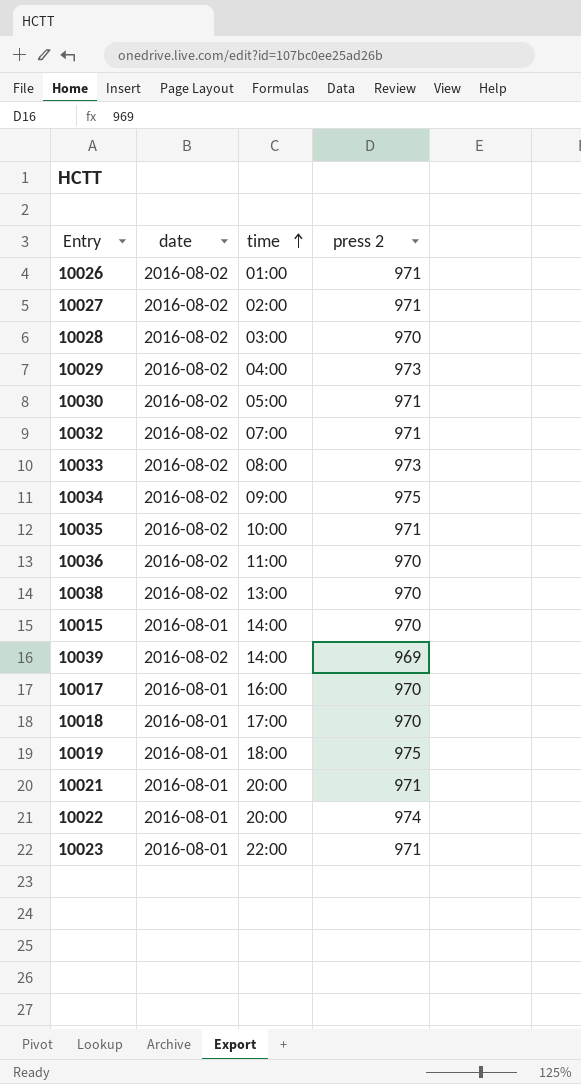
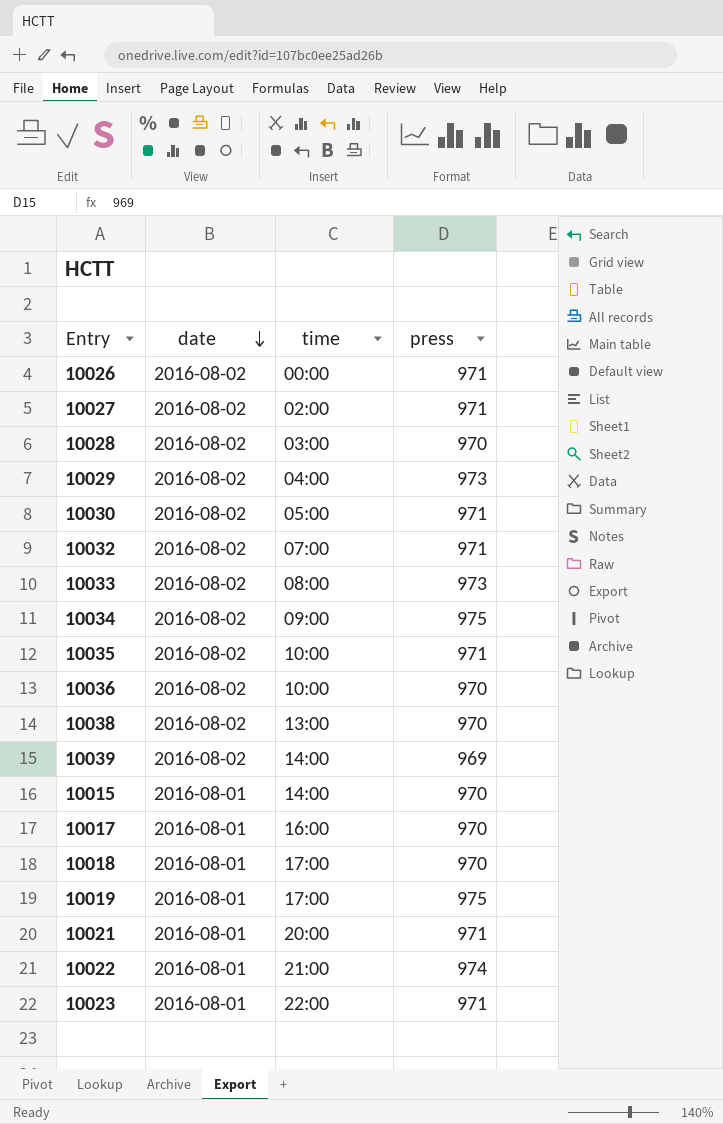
row order: time ascending -> date descending
column name: press 2 -> press
10026 | time: 01:00 -> 00:00
10036 | time: 11:00 -> 10:00
10019 | time: 18:00 -> 17:00
10022 | time: 20:00 -> 21:00

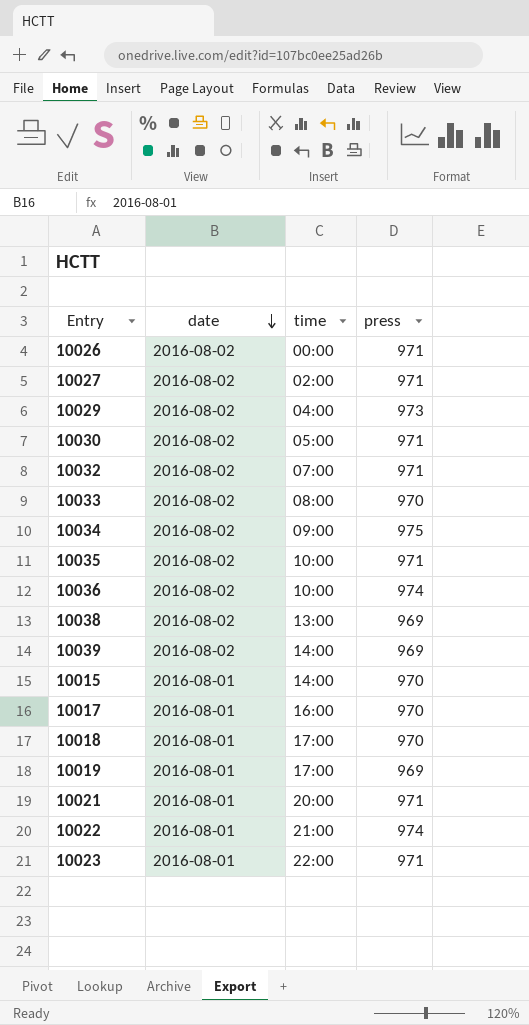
row 10028: 2016-08-02 | 03:00 | 970 -> none
10033 | press: 973 -> 970
10036 | press: 970 -> 974
10038 | press: 970 -> 969
10019 | press: 975 -> 969

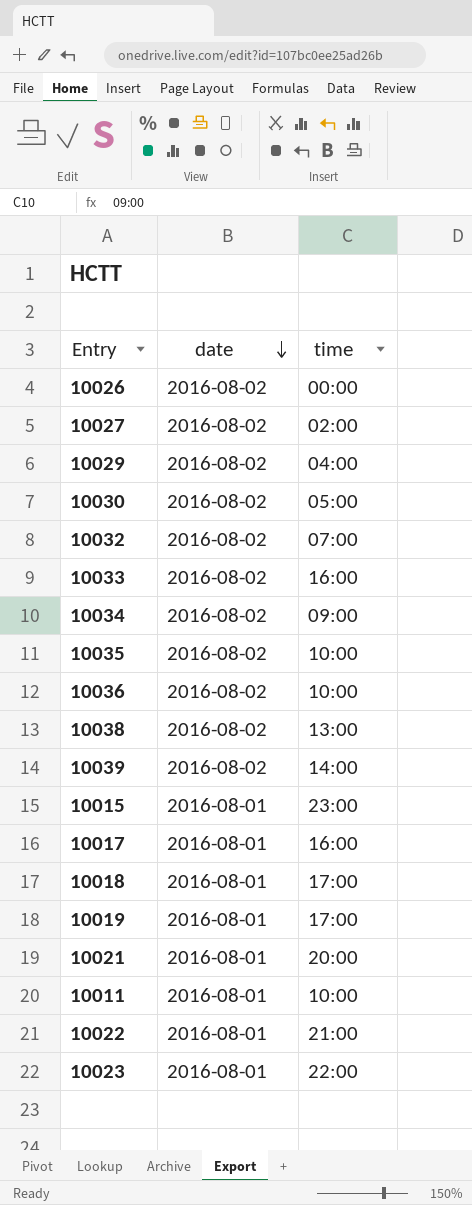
column press | position: 4 -> none
10033 | time: 08:00 -> 16:00
10015 | time: 14:00 -> 23:00
row 10011: none -> 2016-08-01 | 10:00

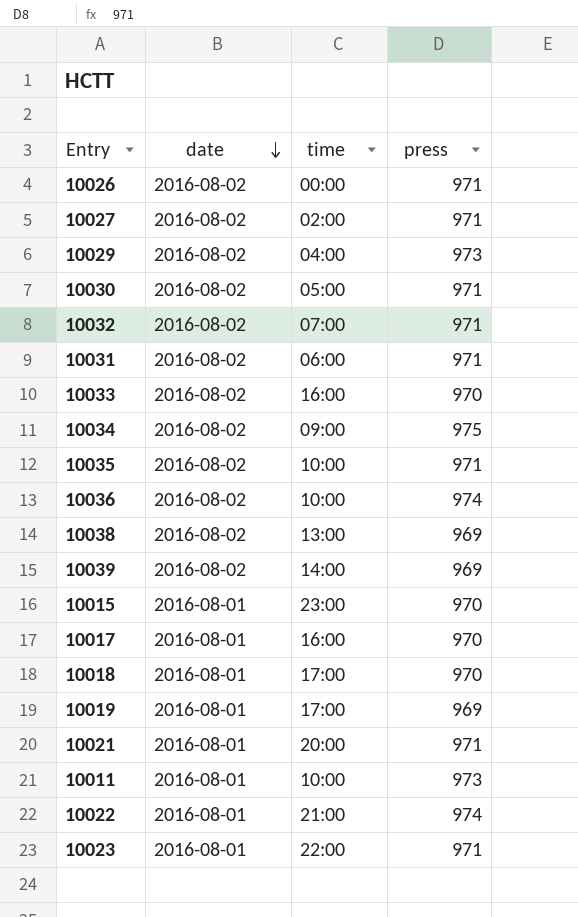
column press | position: none -> 4
row 10031: none -> 2016-08-02 | 06:00 | 971

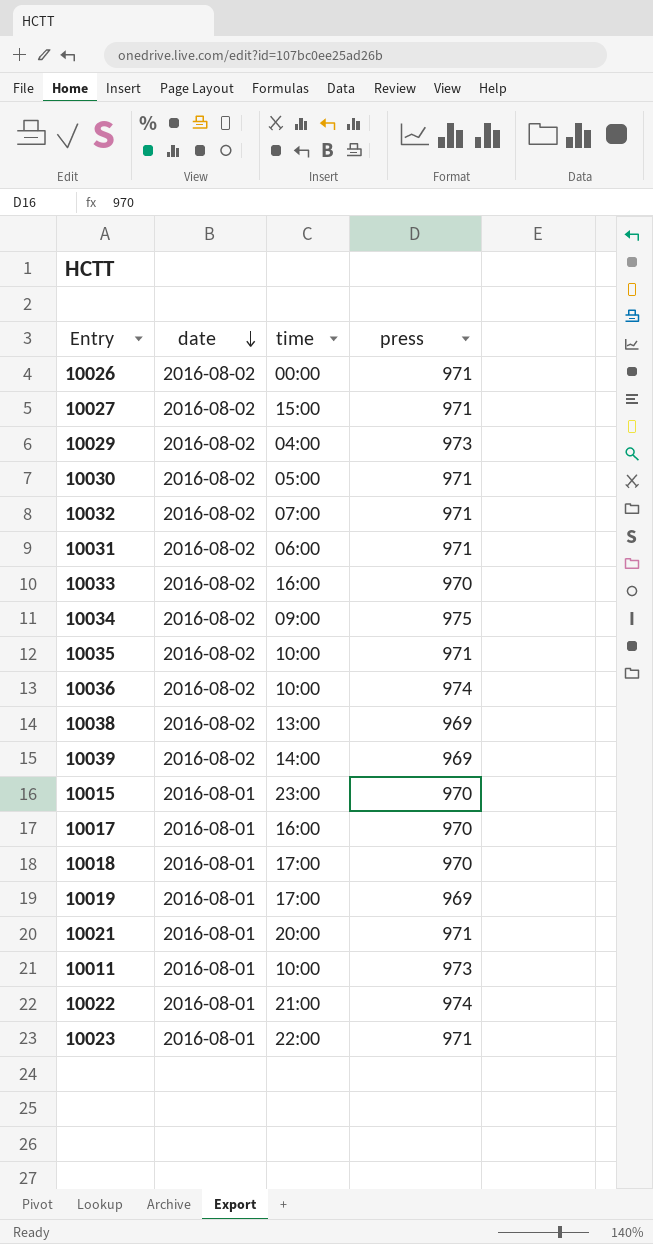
10027 | time: 02:00 -> 15:00

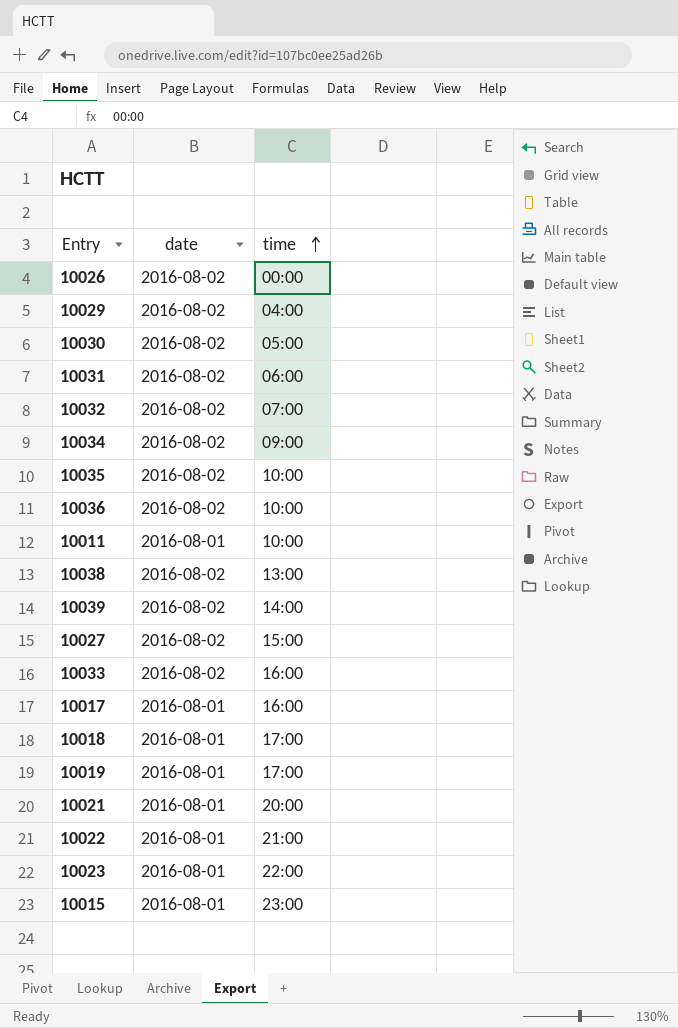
row order: date descending -> time ascending
column press | position: 4 -> none

